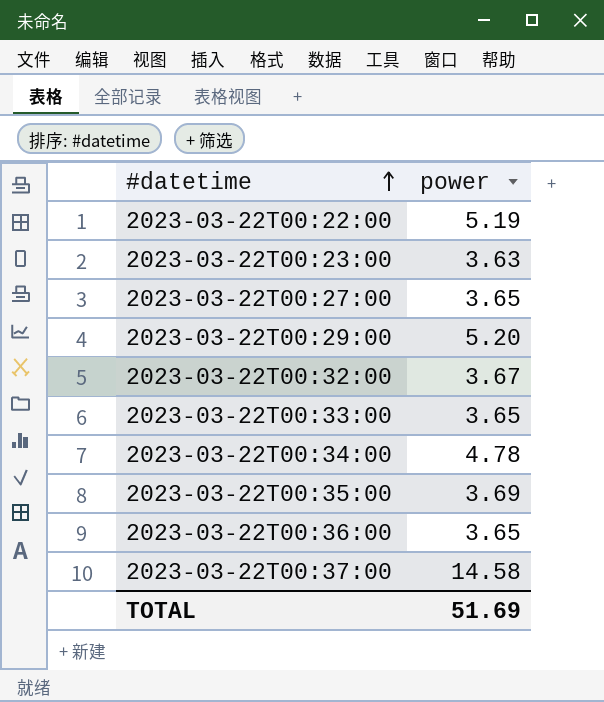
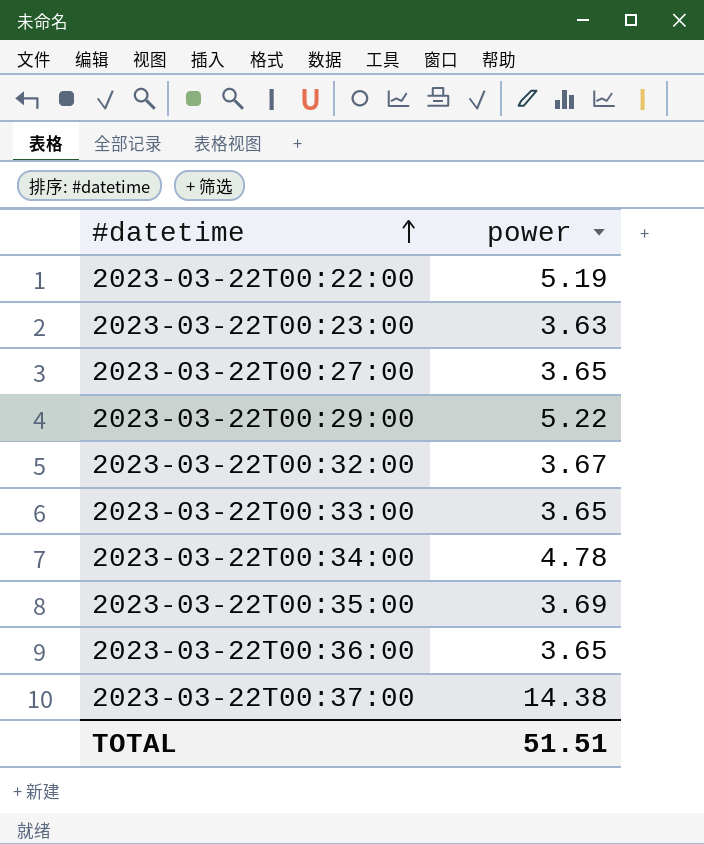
2023-03-22T00:29:00 | power: 5.20 -> 5.22
2023-03-22T00:37:00 | power: 14.58 -> 14.38
TOTAL | power: 51.69 -> 51.51

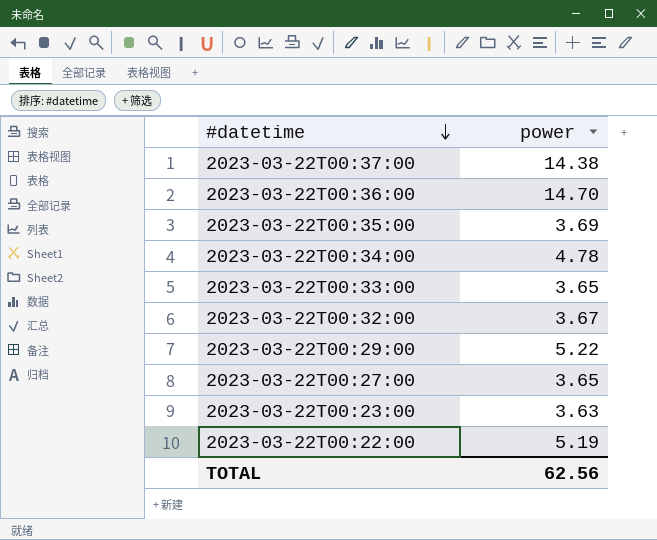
row order: #datetime ascending -> #datetime descending
2023-03-22T00:36:00 | power: 3.65 -> 14.70
TOTAL | power: 51.51 -> 62.56

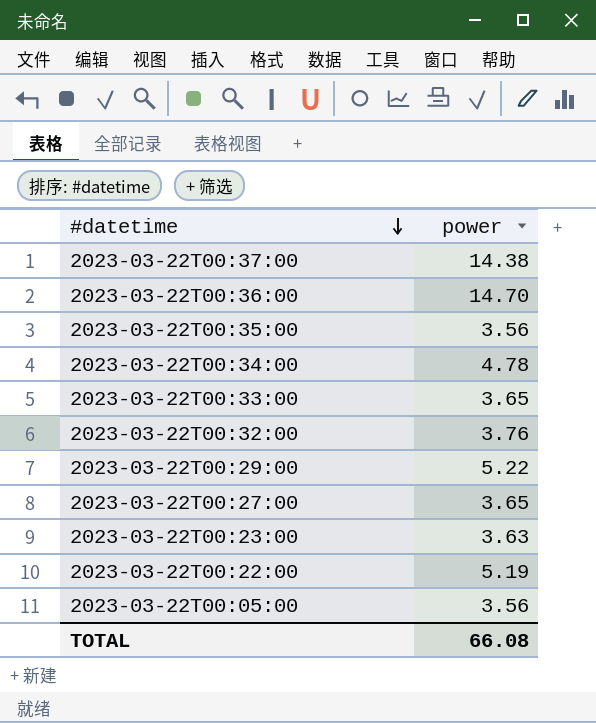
2023-03-22T00:35:00 | power: 3.69 -> 3.56
2023-03-22T00:32:00 | power: 3.67 -> 3.76
row 2023-03-22T00:05:00: none -> 3.56
TOTAL | power: 62.56 -> 66.08

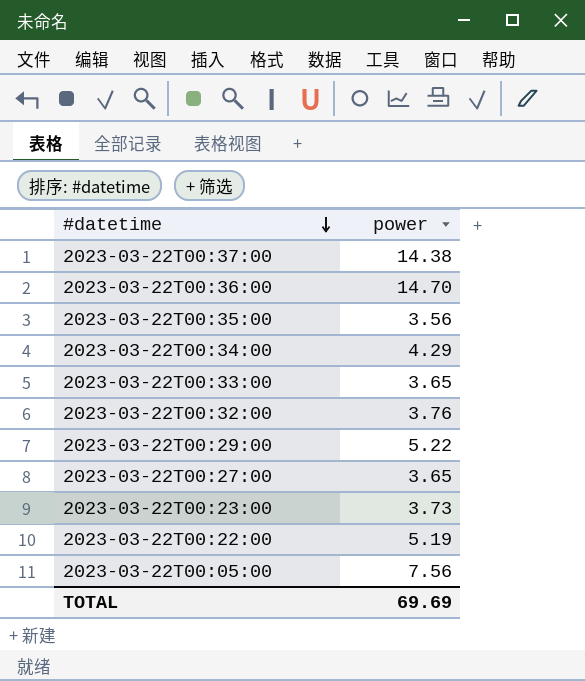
2023-03-22T00:34:00 | power: 4.78 -> 4.29
2023-03-22T00:23:00 | power: 3.63 -> 3.73
2023-03-22T00:05:00 | power: 3.56 -> 7.56
TOTAL | power: 66.08 -> 69.69

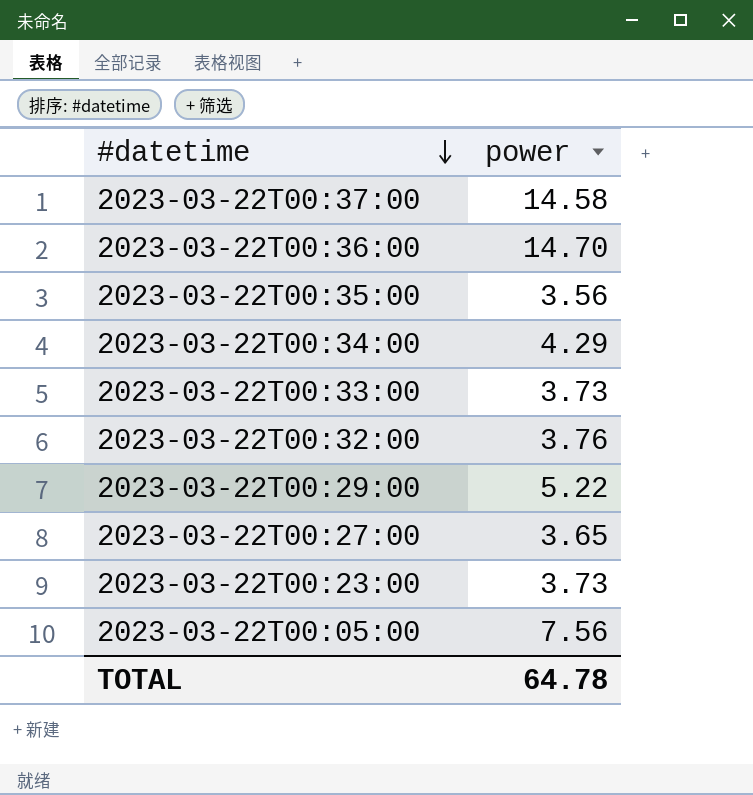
row 2023-03-22T00:22:00: 5.19 -> none
2023-03-22T00:37:00 | power: 14.38 -> 14.58
2023-03-22T00:33:00 | power: 3.65 -> 3.73
TOTAL | power: 69.69 -> 64.78

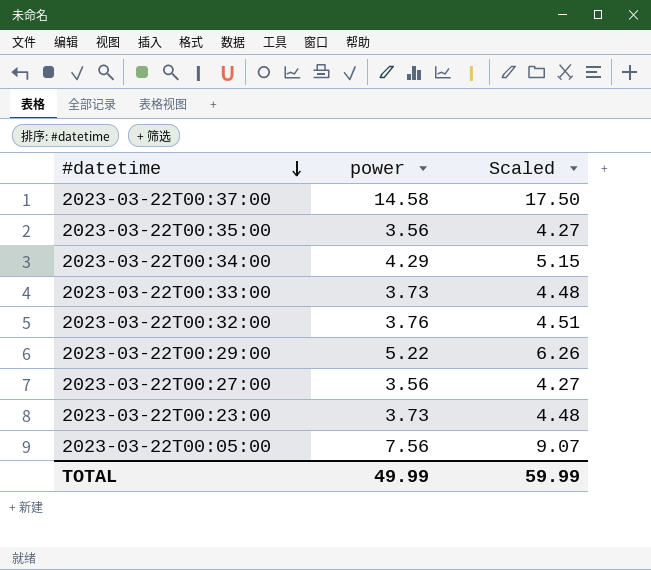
column Scaled | formula: none -> [power] * 1.2
row 2023-03-22T00:36:00: 14.70 -> none
2023-03-22T00:27:00 | power: 3.65 -> 3.56
TOTAL | power: 64.78 -> 49.99

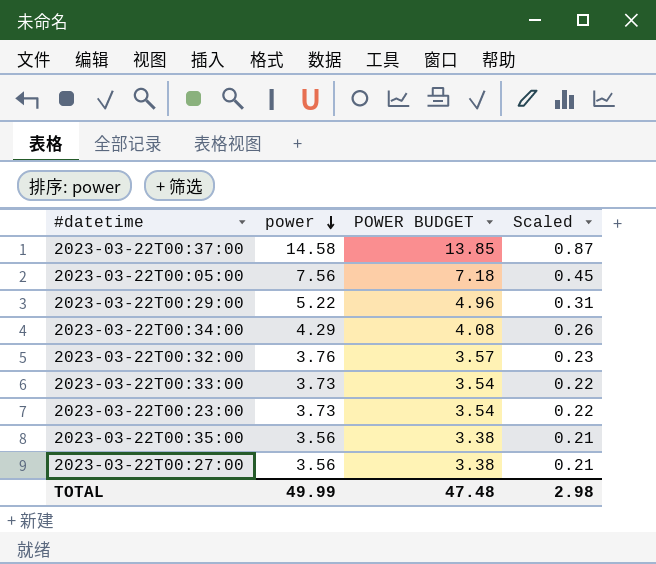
row order: #datetime descending -> power descending
column POWER BUDGET | formula: none -> [power] * 0.95
column Scaled | formula: [power] * 1.2 -> [power] * 0.06
TOTAL | Scaled: 59.99 -> 2.98

